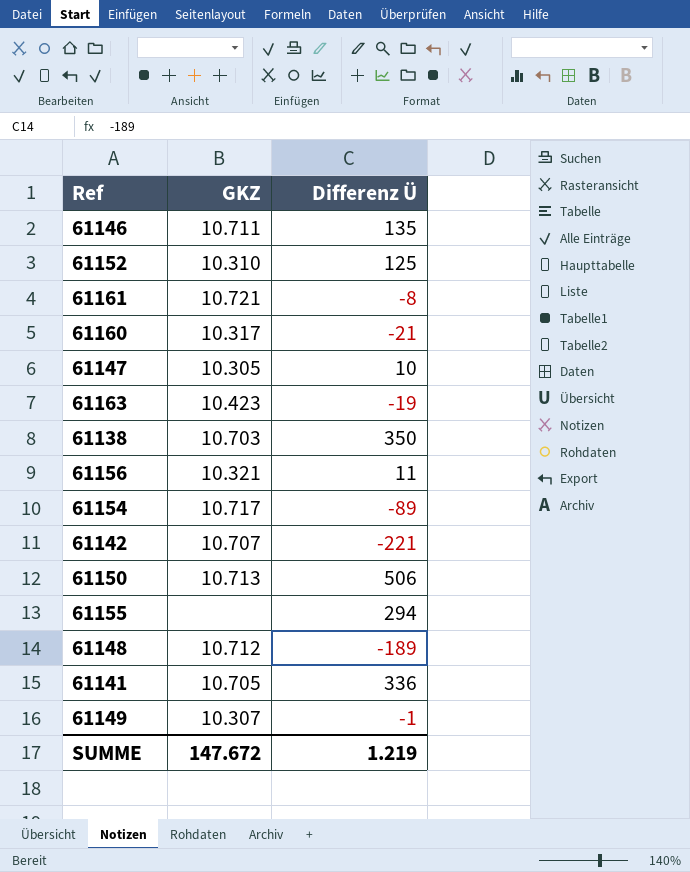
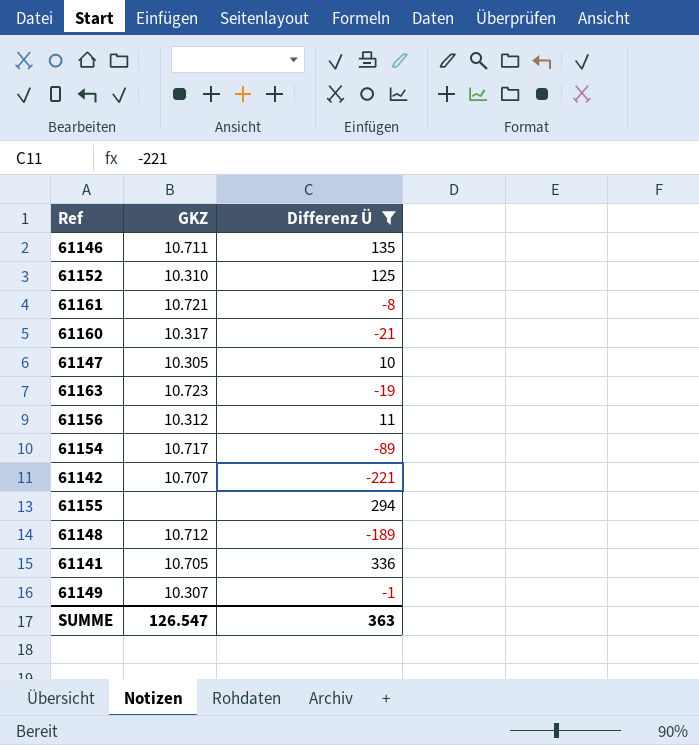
filter: none -> Differenz Ü <= 336
61163 | GKZ: 10.423 -> 10.723
61156 | GKZ: 10.321 -> 10.312
SUMME | GKZ: 147.672 -> 126.547
SUMME | Differenz Ü: 1.219 -> 363

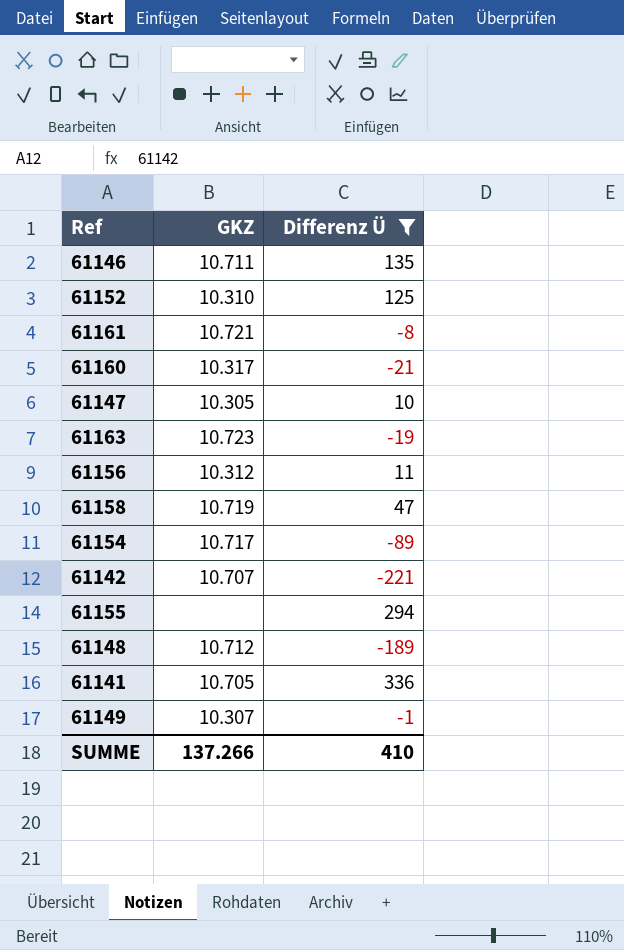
row 61158: none -> 10.719 | 47
SUMME | GKZ: 126.547 -> 137.266
SUMME | Differenz Ü: 363 -> 410

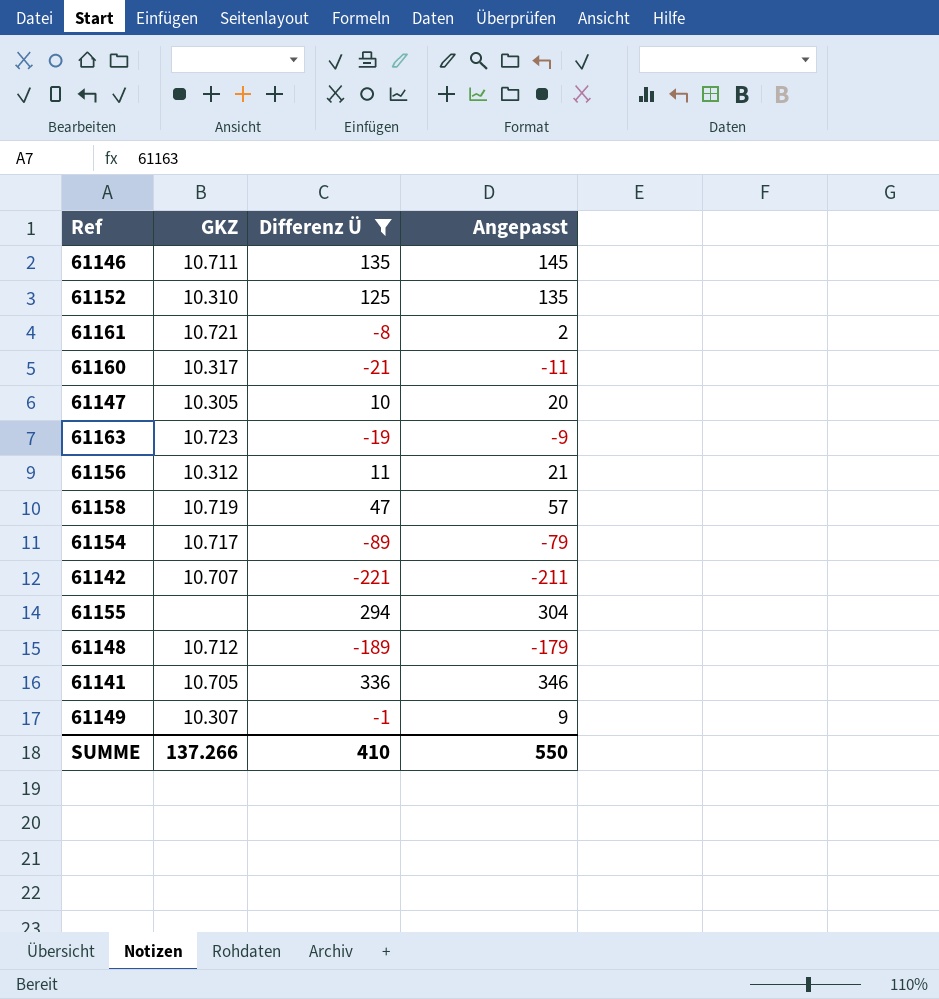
column Angepasst | formula: none -> [Differenz Ü] + 10

